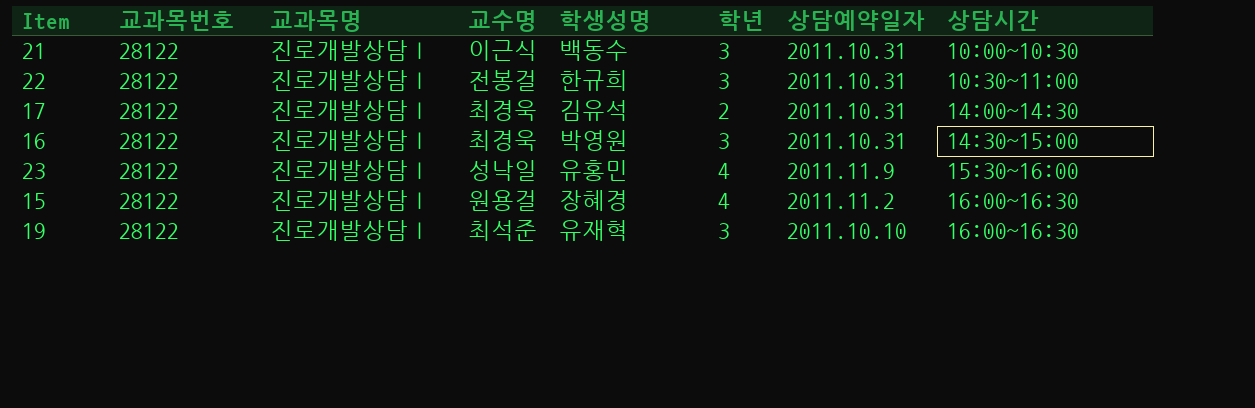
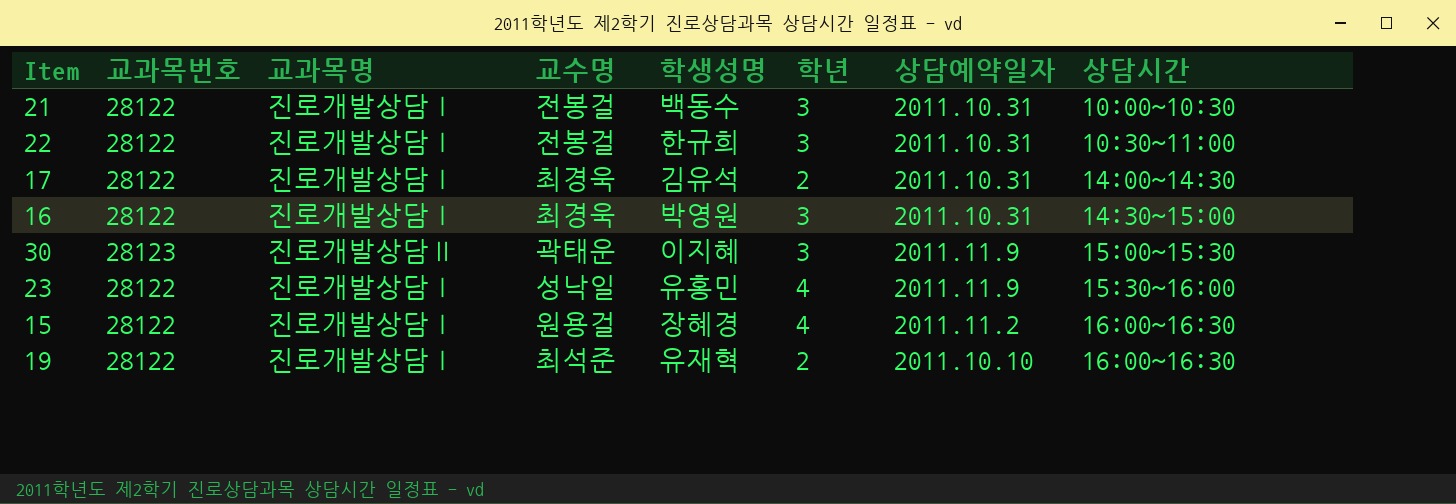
21 | 교수명: 이근식 -> 전봉걸
row 30: none -> 28123 | 진로개발상담Ⅱ | 곽태운 | 이지혜 | 3 | 2011.11.9 | 15:00~15:30
19 | 학년: 3 -> 2

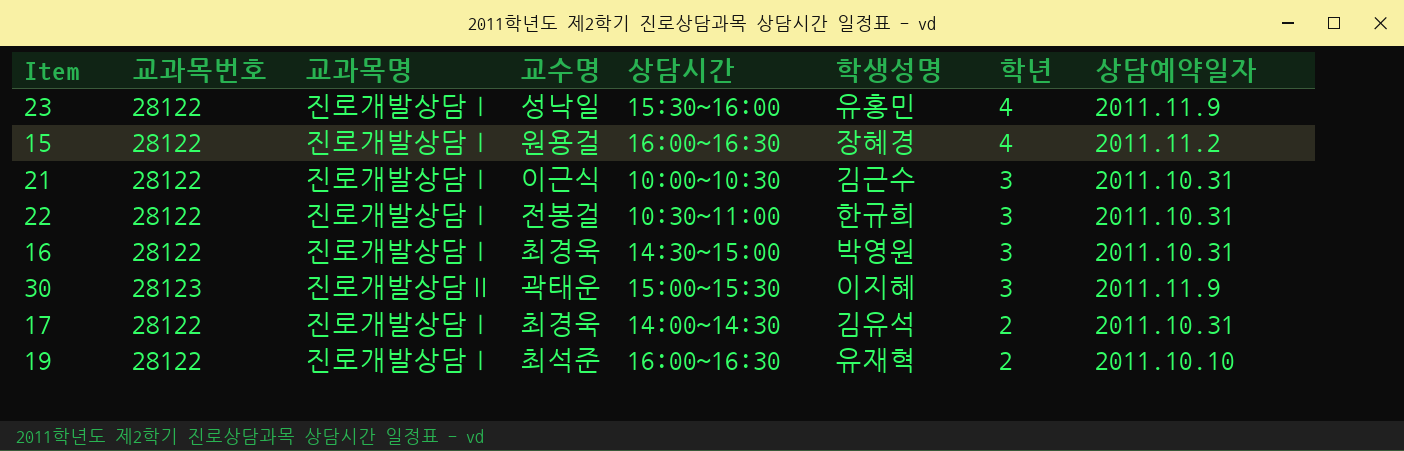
row order: 상담시간 ascending -> 학년 descending
column 상담시간 | position: 8 -> 5
21 | 교수명: 전봉걸 -> 이근식
21 | 학생성명: 백동수 -> 김근수

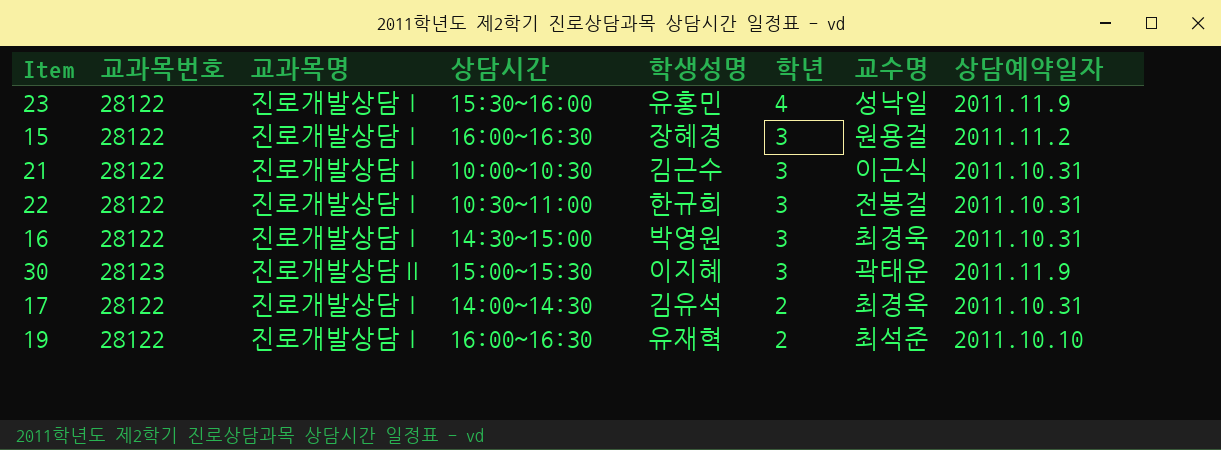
column 교수명 | position: 4 -> 7
15 | 학년: 4 -> 3

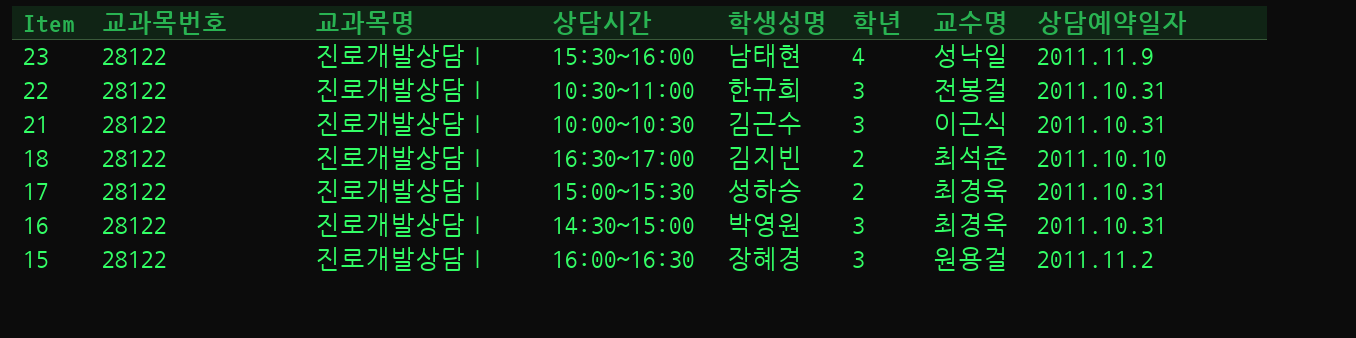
row order: 학년 descending -> Item descending
row 30: 28123 | 진로개발상담Ⅱ | 15:00~15:30 | 이지혜 | 3 | 곽태운 | 2011.11.9 -> none
row 19: 28122 | 진로개발상담Ⅰ | 16:00~16:30 | 유재혁 | 2 | 최석준 | 2011.10.10 -> none
23 | 학생성명: 유홍민 -> 남태현
row 18: none -> 28122 | 진로개발상담Ⅰ | 16:30~17:00 | 김지빈 | 2 | 최석준 | 2011.10.10
17 | 상담시간: 14:00~14:30 -> 15:00~15:30
17 | 학생성명: 김유석 -> 성하승

